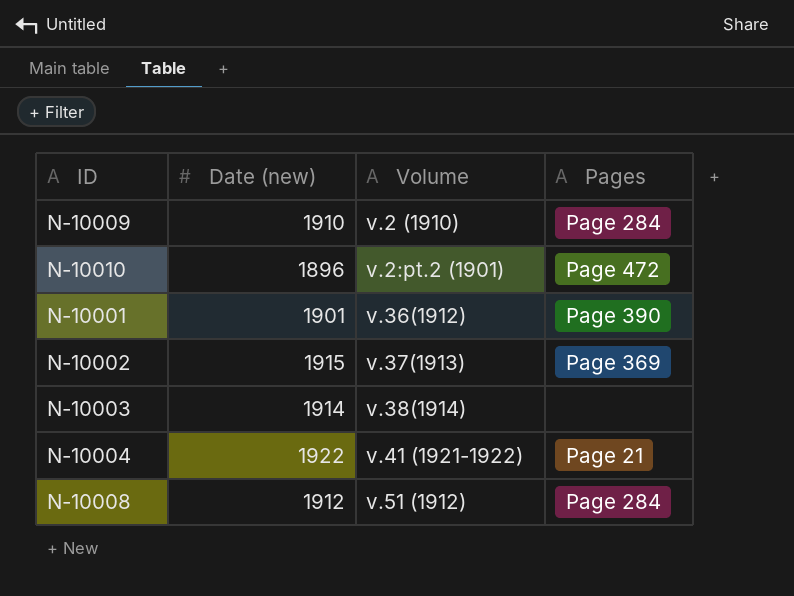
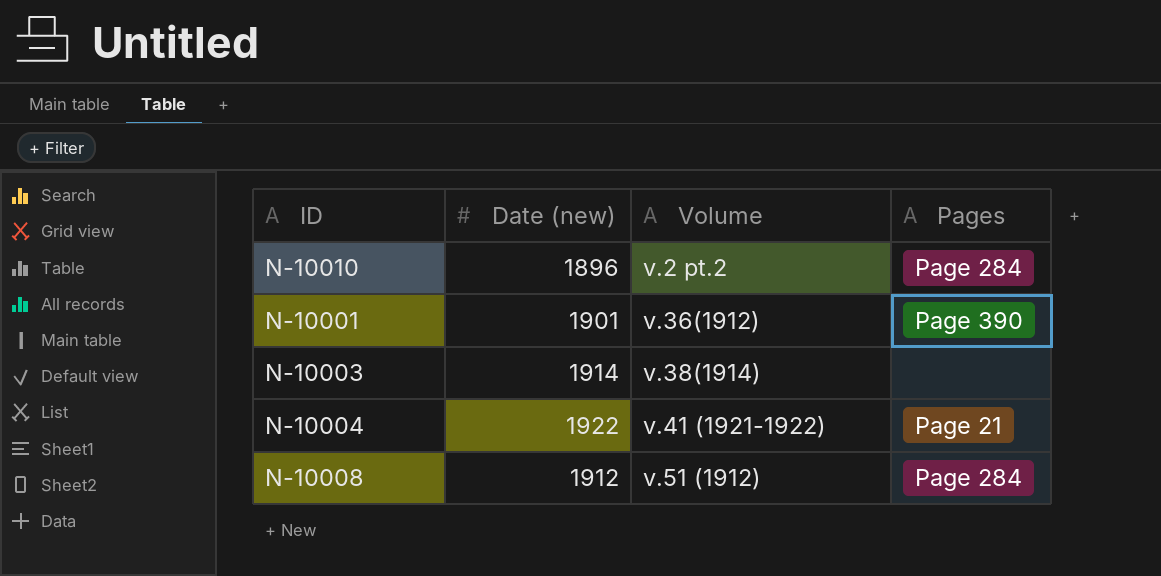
row N-10009: 1910 | v.2 (1910) | Page 284 -> none
row N-10002: 1915 | v.37(1913) | Page 369 -> none
N-10010 | Volume: v.2:pt.2 (1901) -> v.2 pt.2
N-10010 | Pages: Page 472 -> Page 284

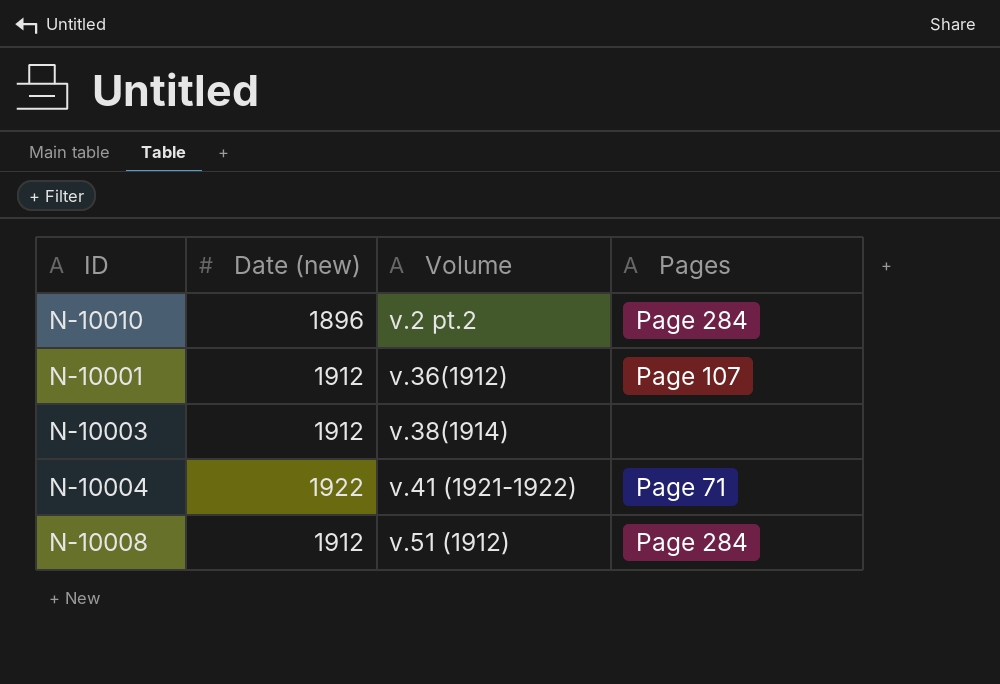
N-10001 | Date (new): 1901 -> 1912
N-10001 | Pages: Page 390 -> Page 107
N-10003 | Date (new): 1914 -> 1912
N-10004 | Pages: Page 21 -> Page 71

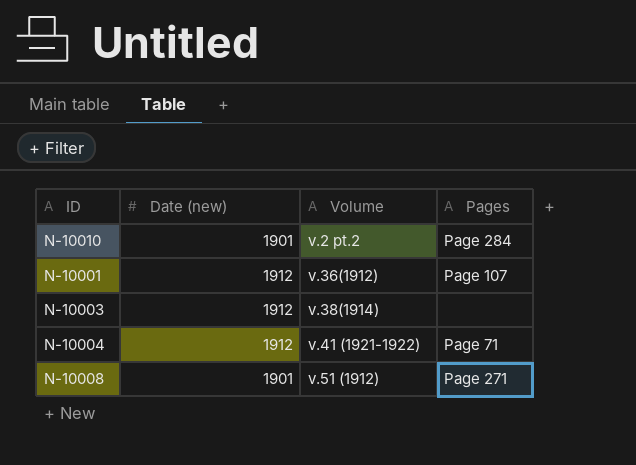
N-10010 | Date (new): 1896 -> 1901
N-10004 | Date (new): 1922 -> 1912
N-10008 | Date (new): 1912 -> 1901
N-10008 | Pages: Page 284 -> Page 271

